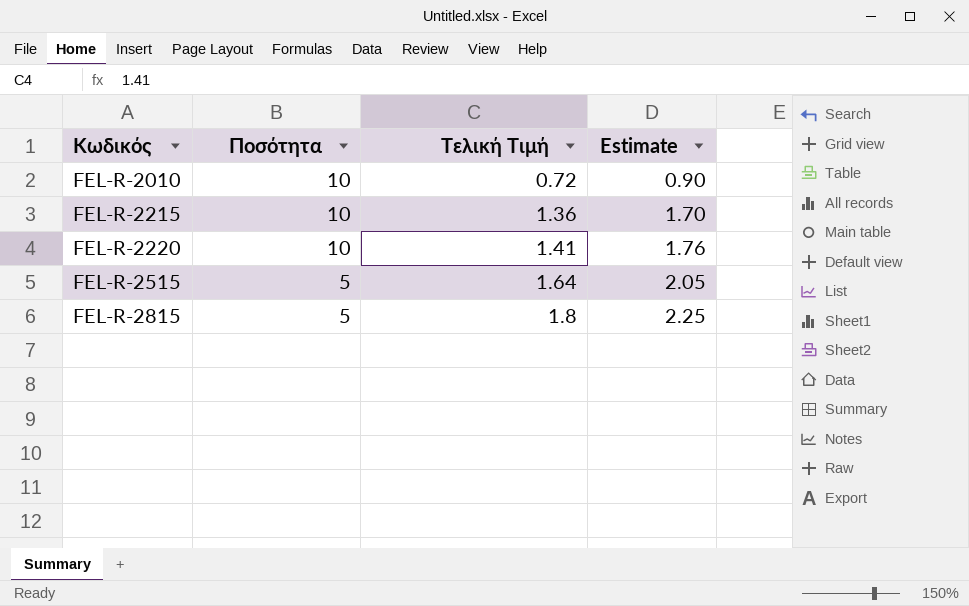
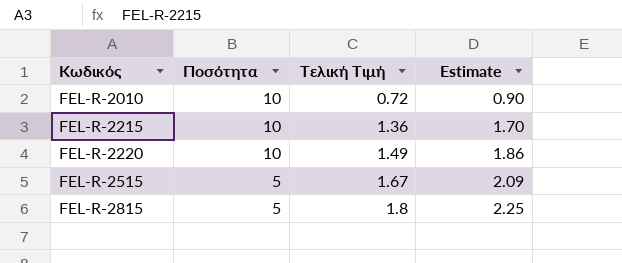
FEL-R-2220 | Τελική Τιμή: 1.41 -> 1.49
FEL-R-2220 | Estimate: 1.76 -> 1.86
FEL-R-2515 | Τελική Τιμή: 1.64 -> 1.67
FEL-R-2515 | Estimate: 2.05 -> 2.09

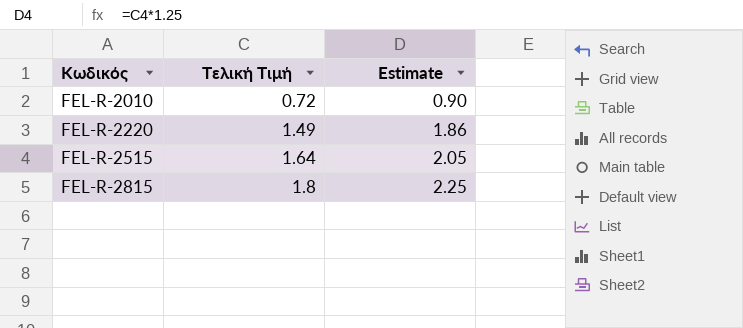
column Ποσότητα | position: 2 -> none
row FEL-R-2215: 10 | 1.36 | 1.70 -> none
FEL-R-2515 | Τελική Τιμή: 1.67 -> 1.64
FEL-R-2515 | Estimate: 2.09 -> 2.05

